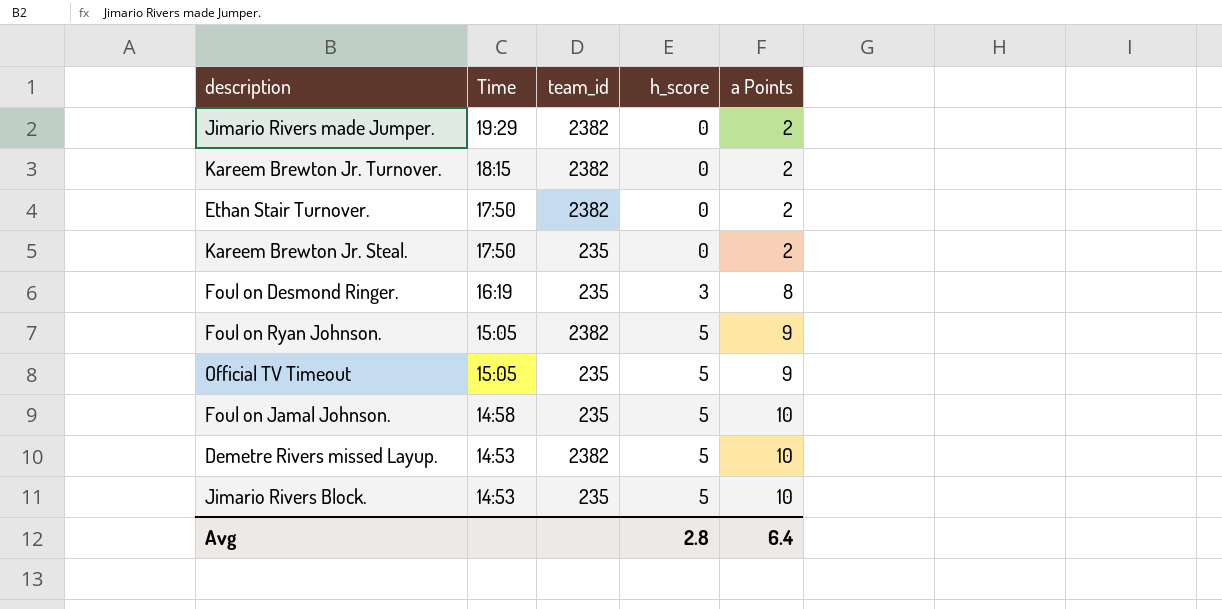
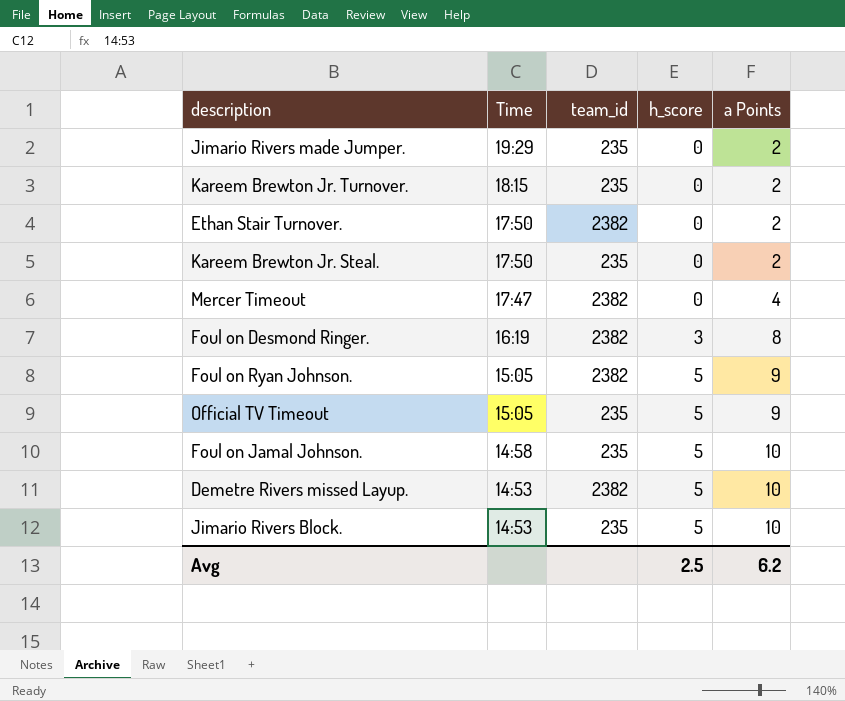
Jimario Rivers made Jumper. | team_id: 2382 -> 235
Kareem Brewton Jr. Turnover. | team_id: 2382 -> 235
row Mercer Timeout: none -> 17:47 | 2382 | 0 | 4
Foul on Desmond Ringer. | team_id: 235 -> 2382
Avg | h_score: 2.8 -> 2.5
Avg | a Points: 6.4 -> 6.2

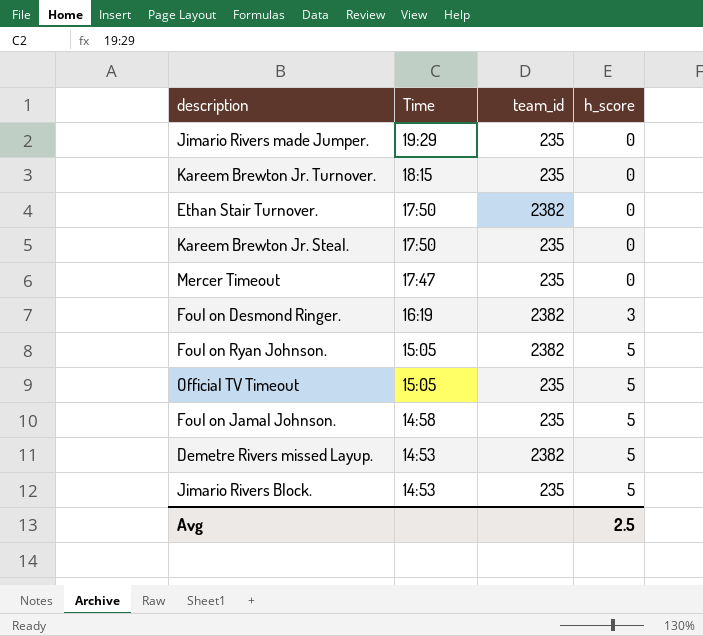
column a Points | position: 5 -> none
Mercer Timeout | team_id: 2382 -> 235

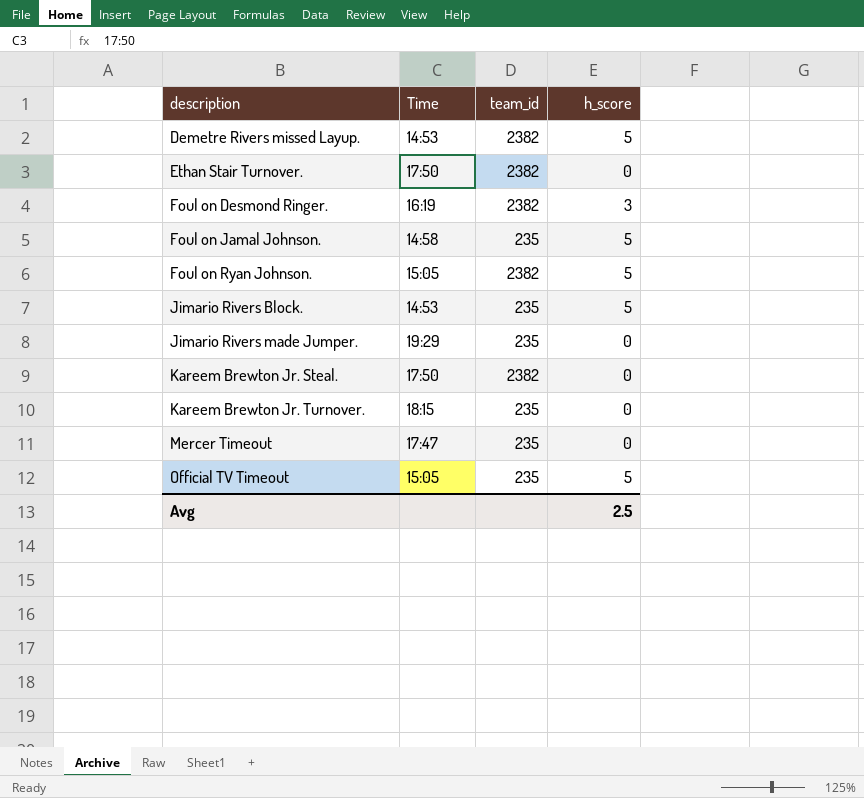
row order: Time descending -> description ascending
Kareem Brewton Jr. Steal. | team_id: 235 -> 2382

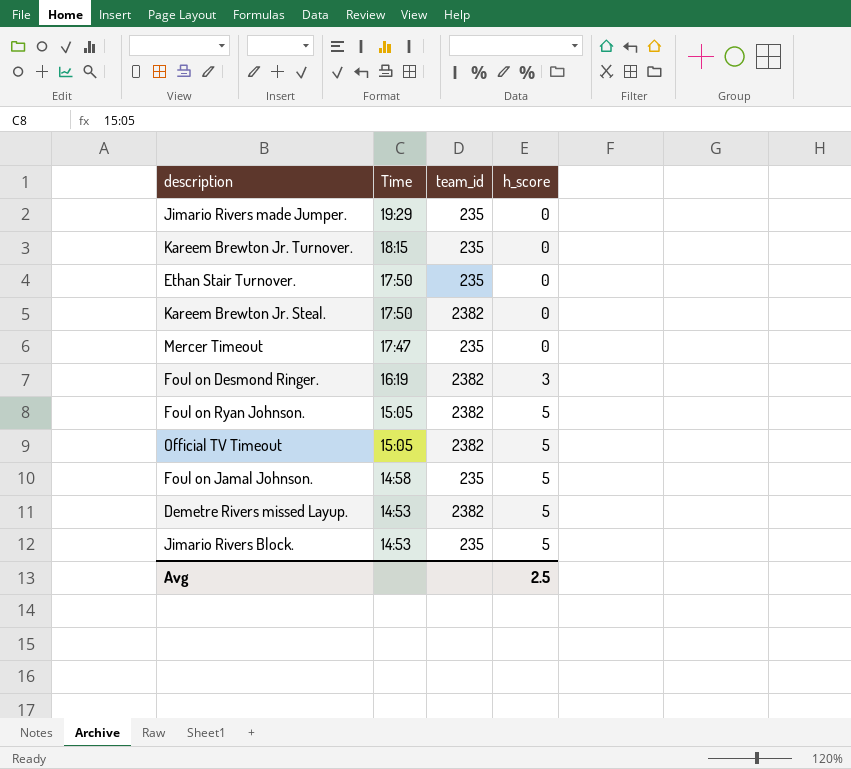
row order: description ascending -> Time descending
Ethan Stair Turnover. | team_id: 2382 -> 235
Official TV Timeout | team_id: 235 -> 2382

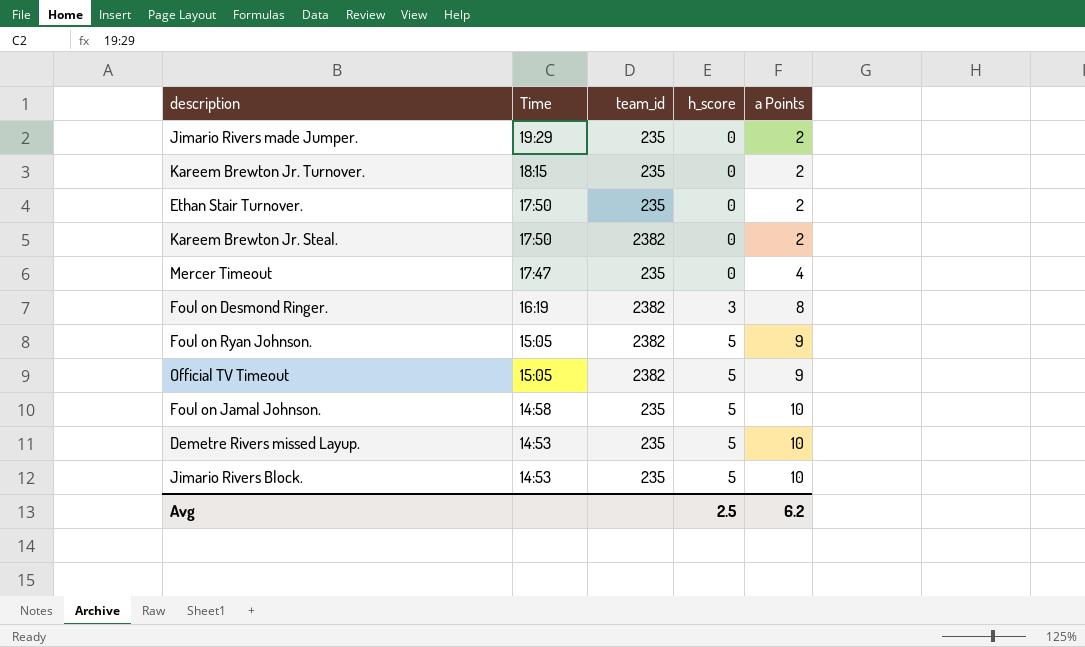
column a Points | position: none -> 5
Demetre Rivers missed Layup. | team_id: 2382 -> 235

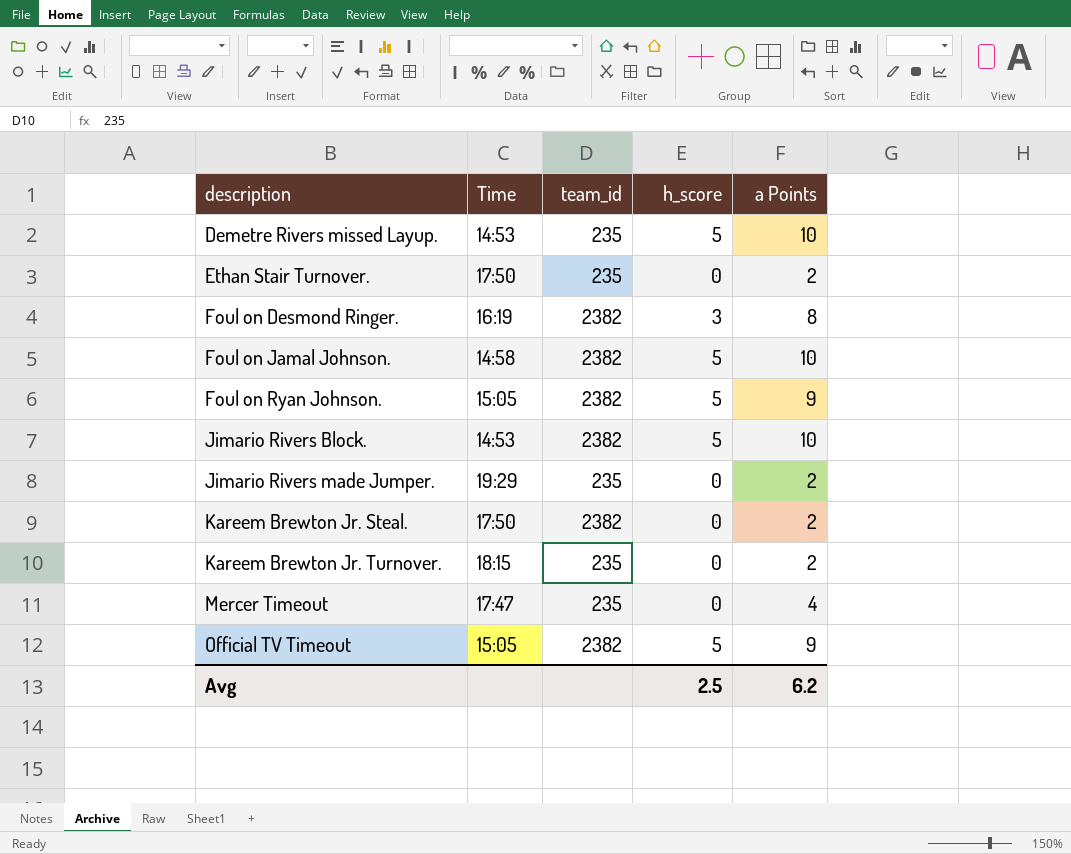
row order: Time descending -> description ascending
Foul on Jamal Johnson. | team_id: 235 -> 2382
Jimario Rivers Block. | team_id: 235 -> 2382

